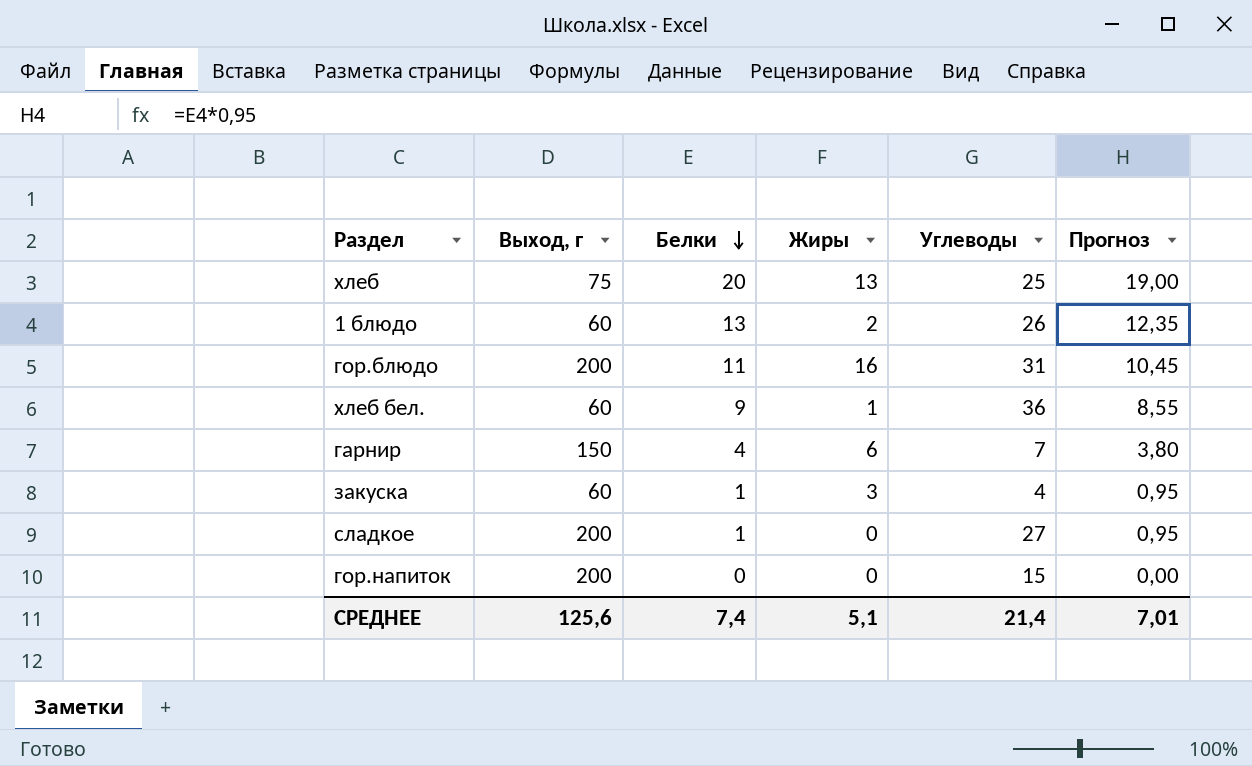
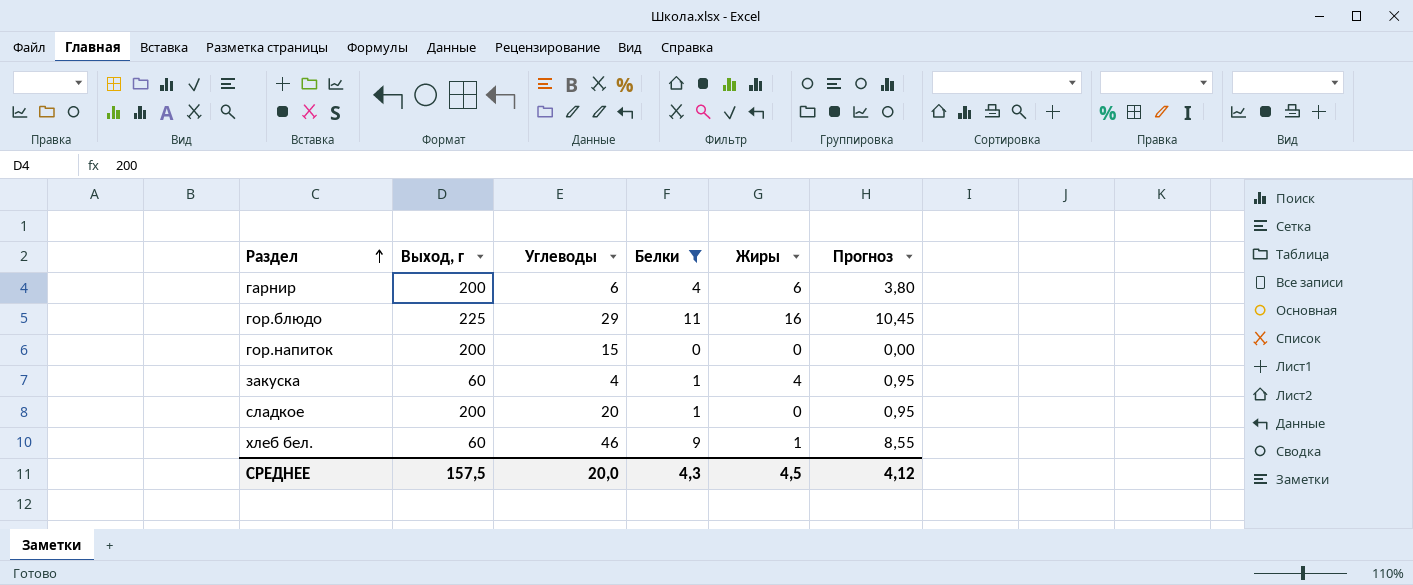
filter: none -> Белки <= 11
row order: Белки descending -> Раздел ascending
column Углеводы | position: 5 -> 3
гарнир | Выход, г: 150 -> 200
гарнир | Углеводы: 7 -> 6
гор.блюдо | Выход, г: 200 -> 225
гор.блюдо | Углеводы: 31 -> 29
закуска | Жиры: 3 -> 4
сладкое | Углеводы: 27 -> 20
хлеб бел. | Углеводы: 36 -> 46
СРЕДНЕЕ | Выход, г: 125,6 -> 157,5
СРЕДНЕЕ | Углеводы: 21,4 -> 20,0
СРЕДНЕЕ | Белки: 7,4 -> 4,3
СРЕДНЕЕ | Жиры: 5,1 -> 4,5
СРЕДНЕЕ | Прогноз: 7,01 -> 4,12

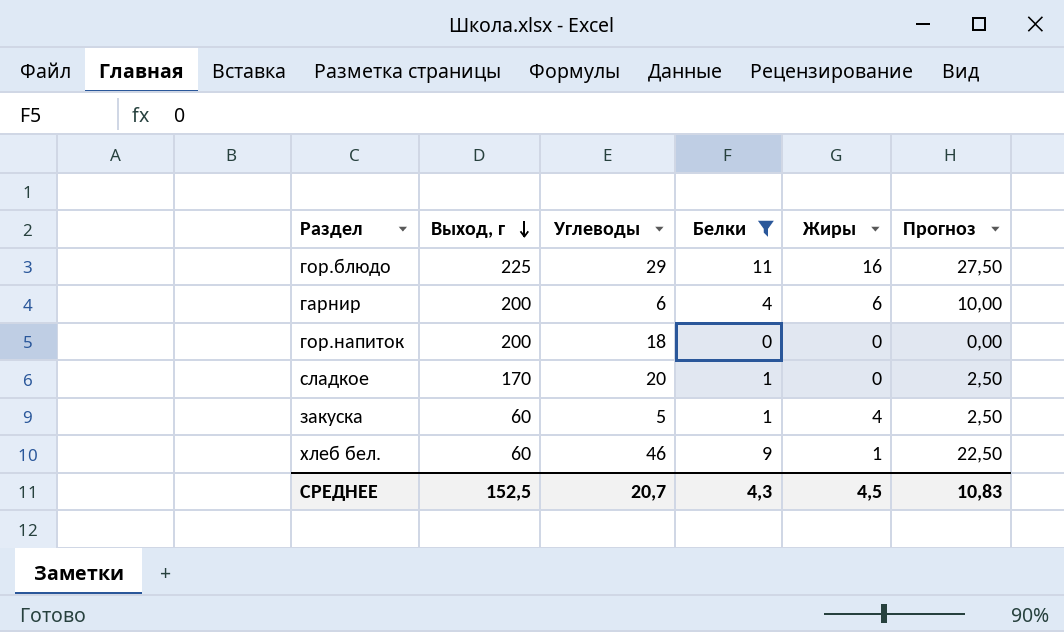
row order: Раздел ascending -> Выход, г descending
column Прогноз | formula: [Белки] * 0,95 -> [Белки] * 2,5
гор.напиток | Углеводы: 15 -> 18
сладкое | Выход, г: 200 -> 170
закуска | Углеводы: 4 -> 5
СРЕДНЕЕ | Выход, г: 157,5 -> 152,5
СРЕДНЕЕ | Углеводы: 20,0 -> 20,7
СРЕДНЕЕ | Прогноз: 4,12 -> 10,83

